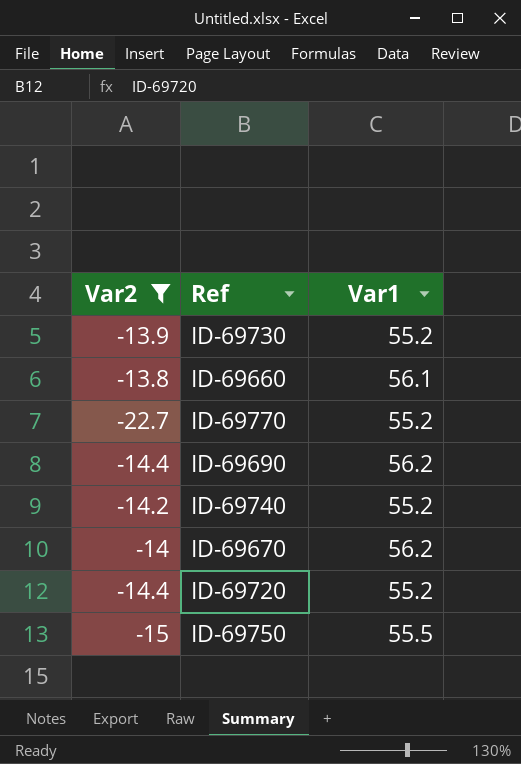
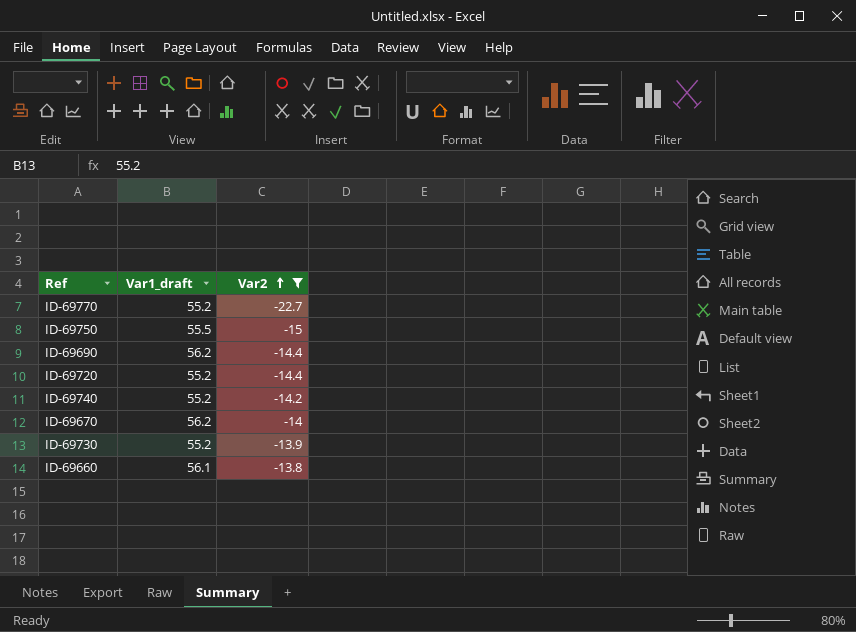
row order: none -> Var2 ascending
column name: Var1 -> Var1_draft
column Var2 | position: 1 -> 3

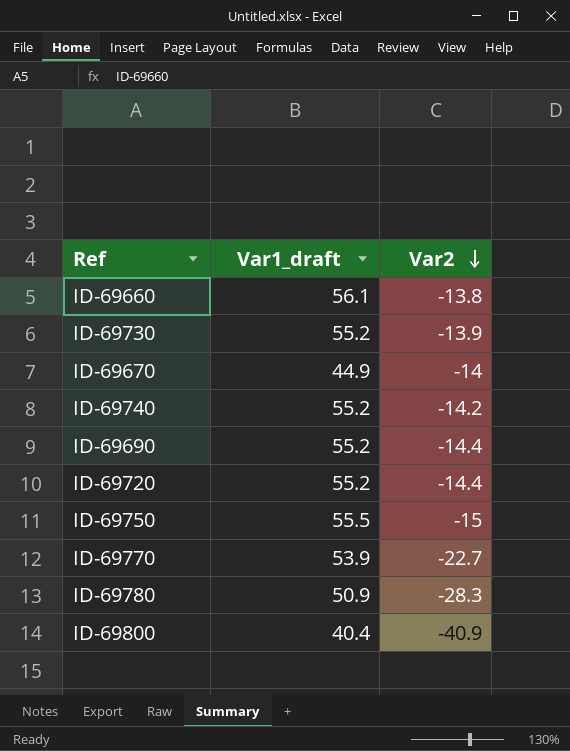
filter: Var2 >= -22.7 -> none
row order: Var2 ascending -> Var2 descending
ID-69670 | Var1_draft: 56.2 -> 44.9
ID-69690 | Var1_draft: 56.2 -> 55.2
ID-69770 | Var1_draft: 55.2 -> 53.9

